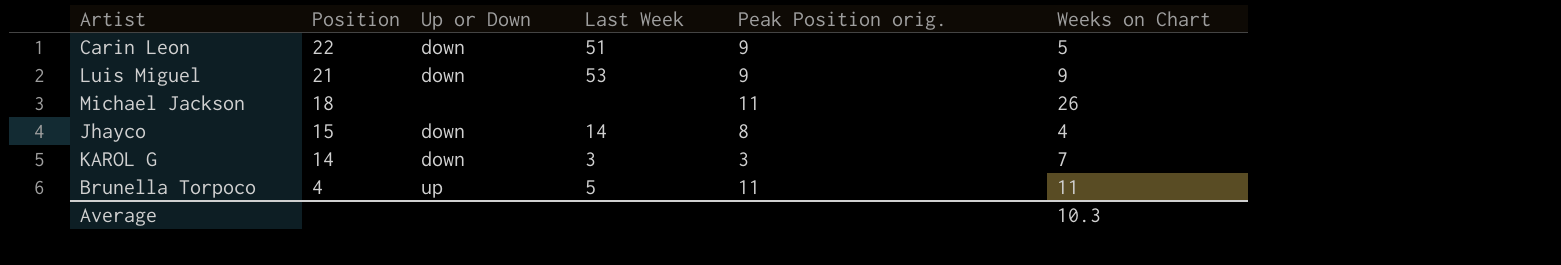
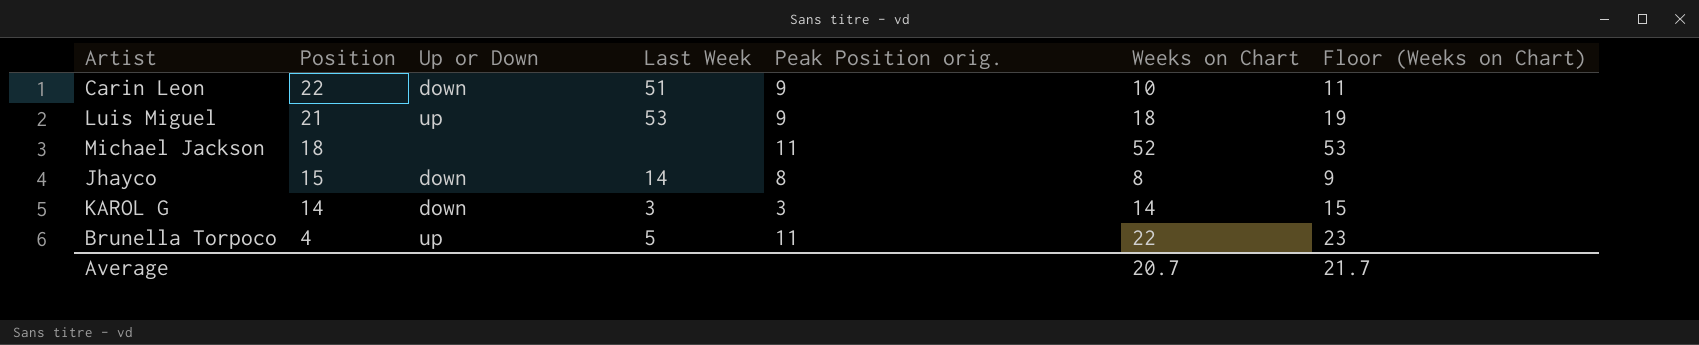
column Floor (Weeks on Chart) | formula: none -> [Weeks on Chart] + 1
Carin Leon | Weeks on Chart: 5 -> 10
Luis Miguel | Up or Down: down -> up
Luis Miguel | Weeks on Chart: 9 -> 18
Michael Jackson | Weeks on Chart: 26 -> 52
Jhayco | Weeks on Chart: 4 -> 8
KAROL G | Weeks on Chart: 7 -> 14
Brunella Torpoco | Weeks on Chart: 11 -> 22
Average | Weeks on Chart: 10.3 -> 20.7

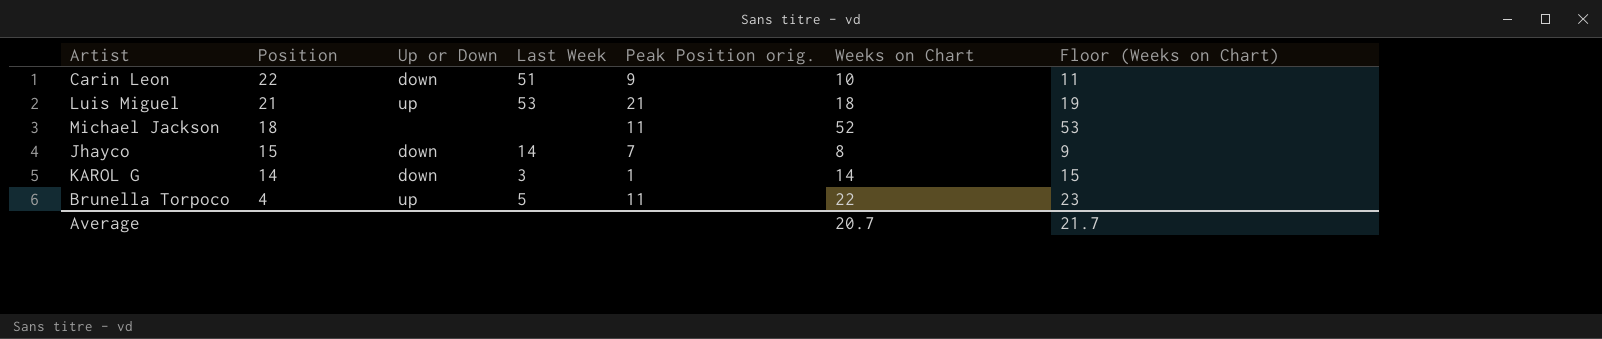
Luis Miguel | Peak Position orig.: 9 -> 21
Jhayco | Peak Position orig.: 8 -> 7
KAROL G | Peak Position orig.: 3 -> 1

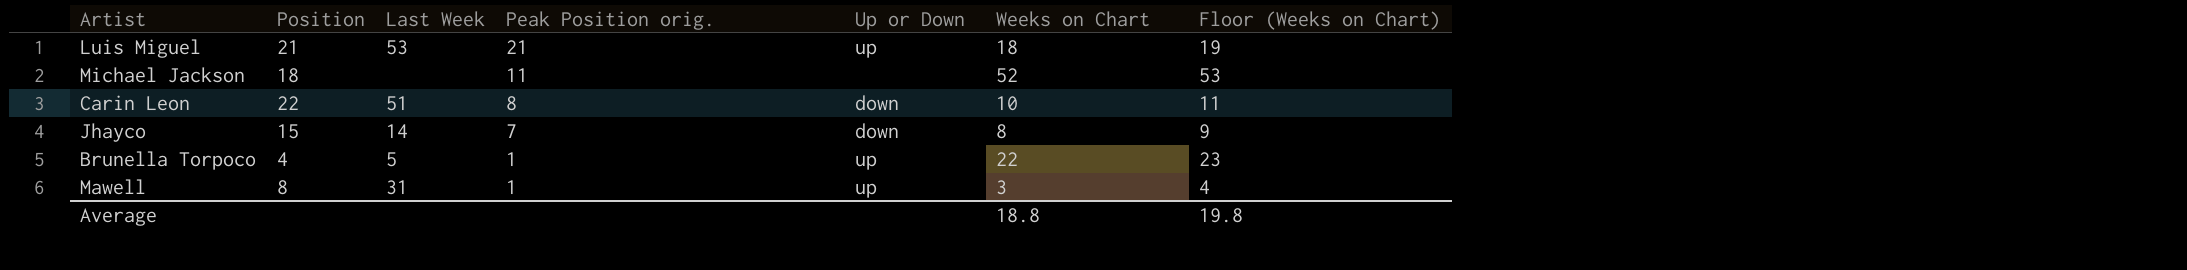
row order: Position descending -> Peak Position orig. descending
column Up or Down | position: 3 -> 5
row KAROL G: 14 | down | 3 | 1 | 14 | 15 -> none
Carin Leon | Peak Position orig.: 9 -> 8
Brunella Torpoco | Peak Position orig.: 11 -> 1
row Mawell: none -> 8 | 31 | 1 | up | 3 | 4
Average | Weeks on Chart: 20.7 -> 18.8
Average | Floor (Weeks on Chart): 21.7 -> 19.8

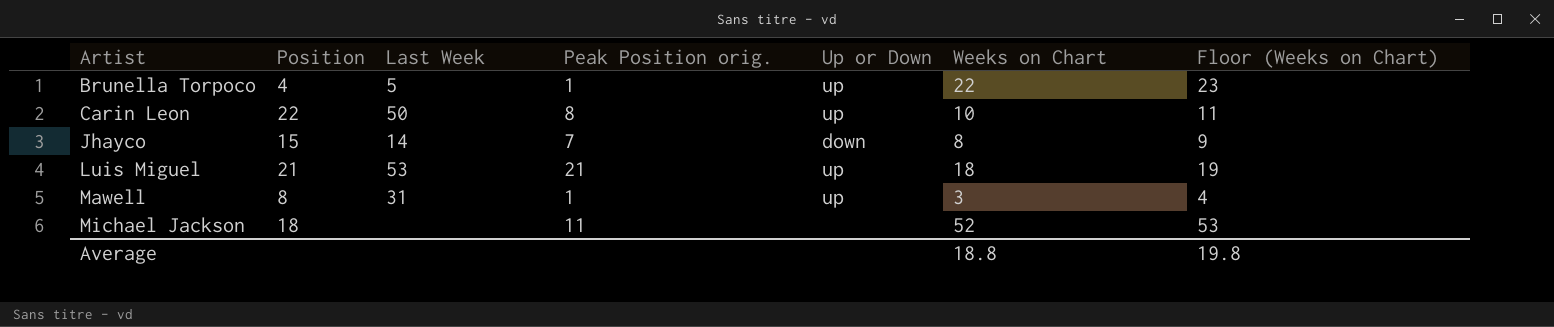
row order: Peak Position orig. descending -> Artist ascending
Carin Leon | Last Week: 51 -> 50
Carin Leon | Up or Down: down -> up

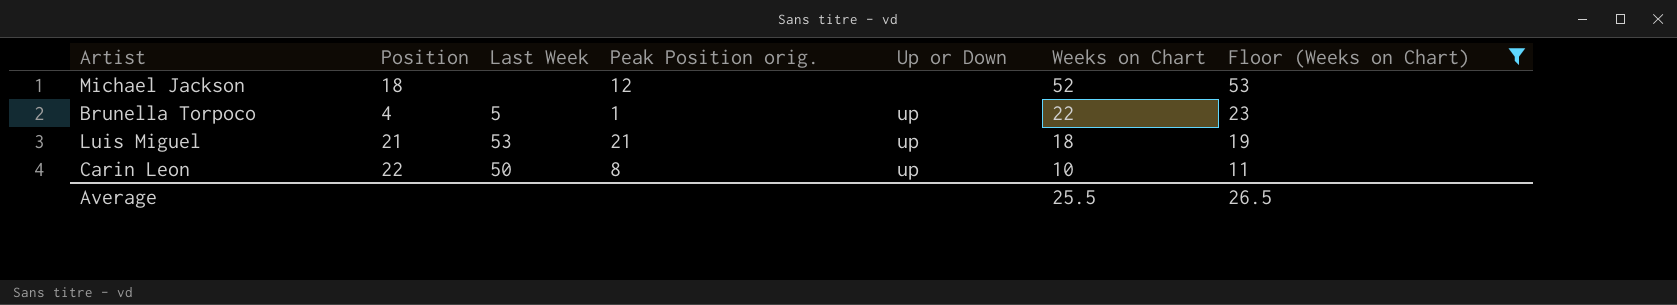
filter: none -> Floor (Weeks on Chart) >= 11
row order: Artist ascending -> Weeks on Chart descending
Michael Jackson | Peak Position orig.: 11 -> 12
Average | Weeks on Chart: 18.8 -> 25.5
Average | Floor (Weeks on Chart): 19.8 -> 26.5

